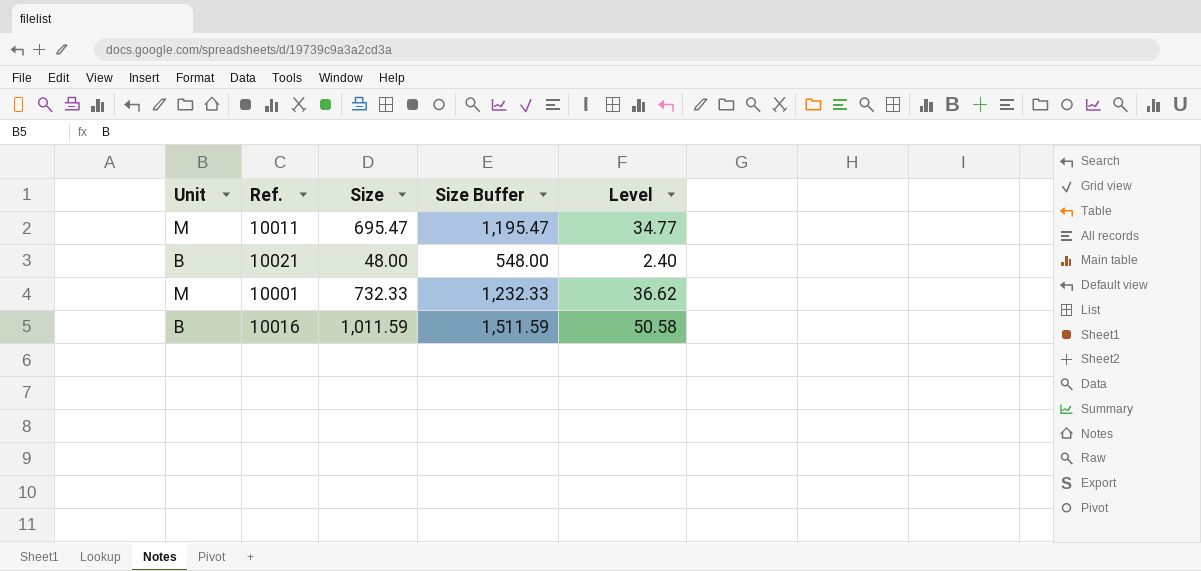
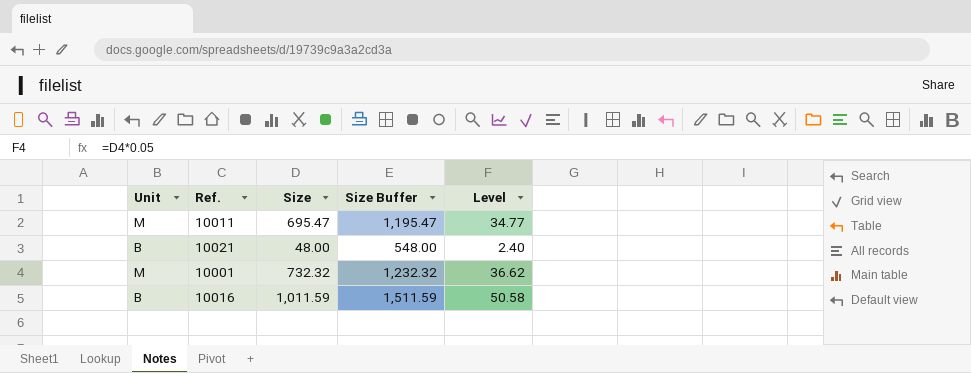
10001 | Size: 732.33 -> 732.32
10001 | Size Buffer: 1,232.33 -> 1,232.32

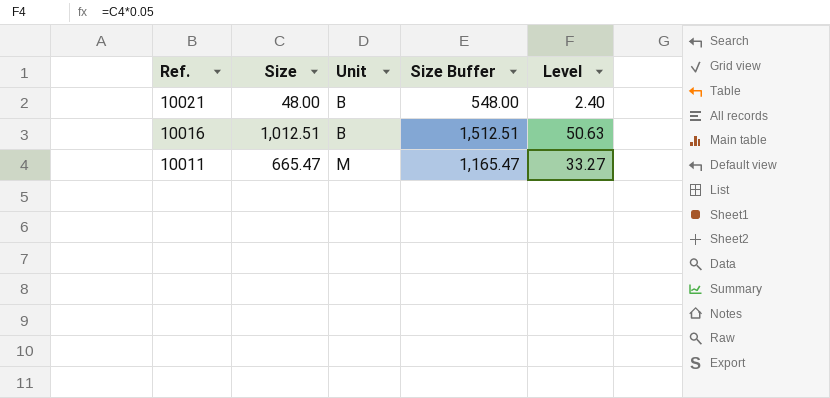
row order: none -> Ref. descending
column Unit | position: 1 -> 3
row 10001: M | 732.32 | 1,232.32 | 36.62 -> none
10016 | Size: 1,011.59 -> 1,012.51
10016 | Size Buffer: 1,511.59 -> 1,512.51
10016 | Level: 50.58 -> 50.63
10011 | Size: 695.47 -> 665.47
10011 | Size Buffer: 1,195.47 -> 1,165.47
10011 | Level: 34.77 -> 33.27

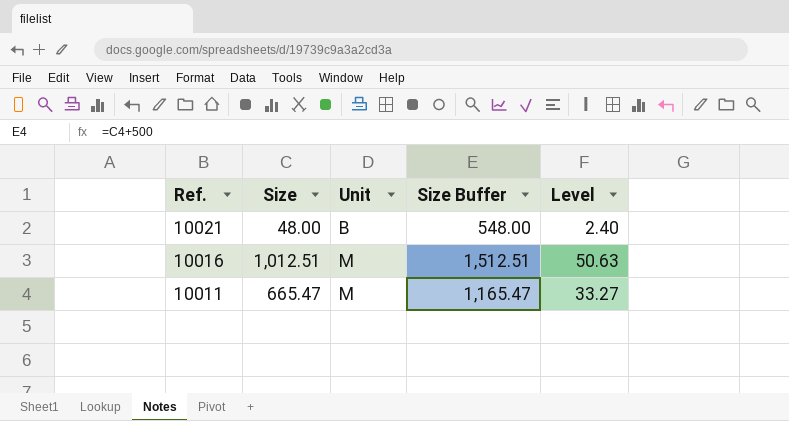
10016 | Unit: B -> M

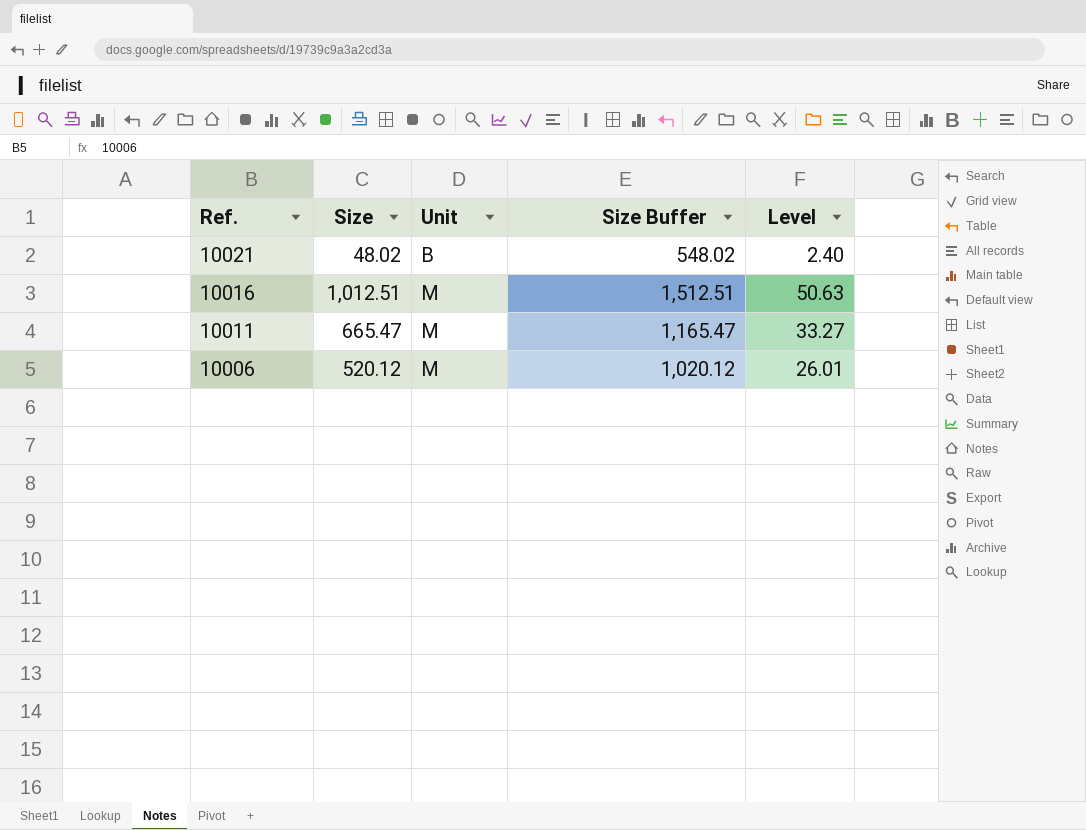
10021 | Size: 48.00 -> 48.02
10021 | Size Buffer: 548.00 -> 548.02
row 10006: none -> 520.12 | M | 1,020.12 | 26.01

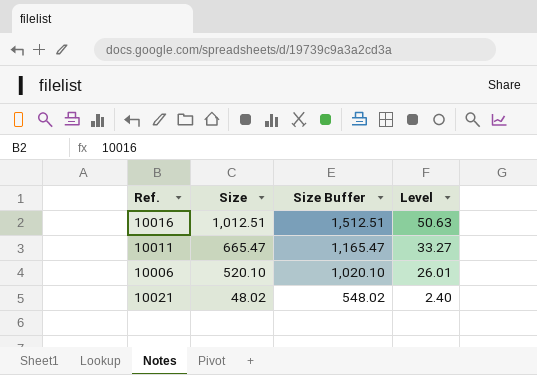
row order: Ref. descending -> Size descending
column Unit | position: 3 -> none
10006 | Size: 520.12 -> 520.10
10006 | Size Buffer: 1,020.12 -> 1,020.10

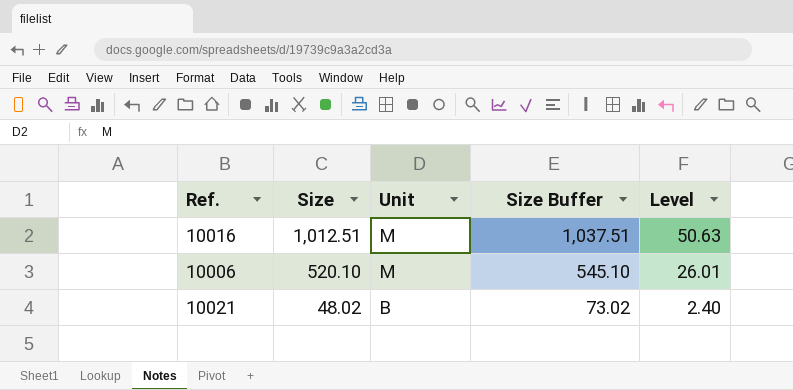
column Unit | position: none -> 3
column Size Buffer | formula: [Size] + 500 -> [Size] + 25
row 10011: 665.47 | 1,165.47 | 33.27 -> none

